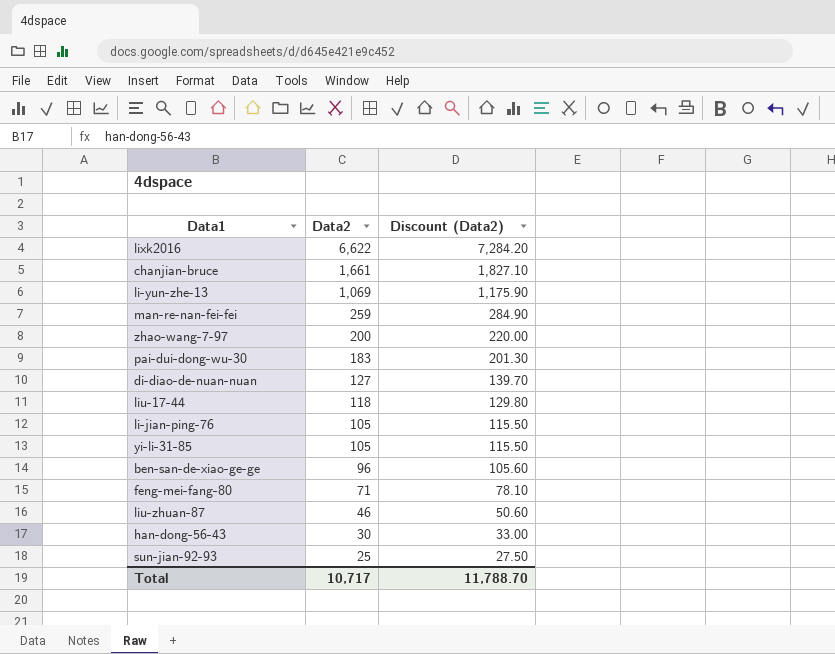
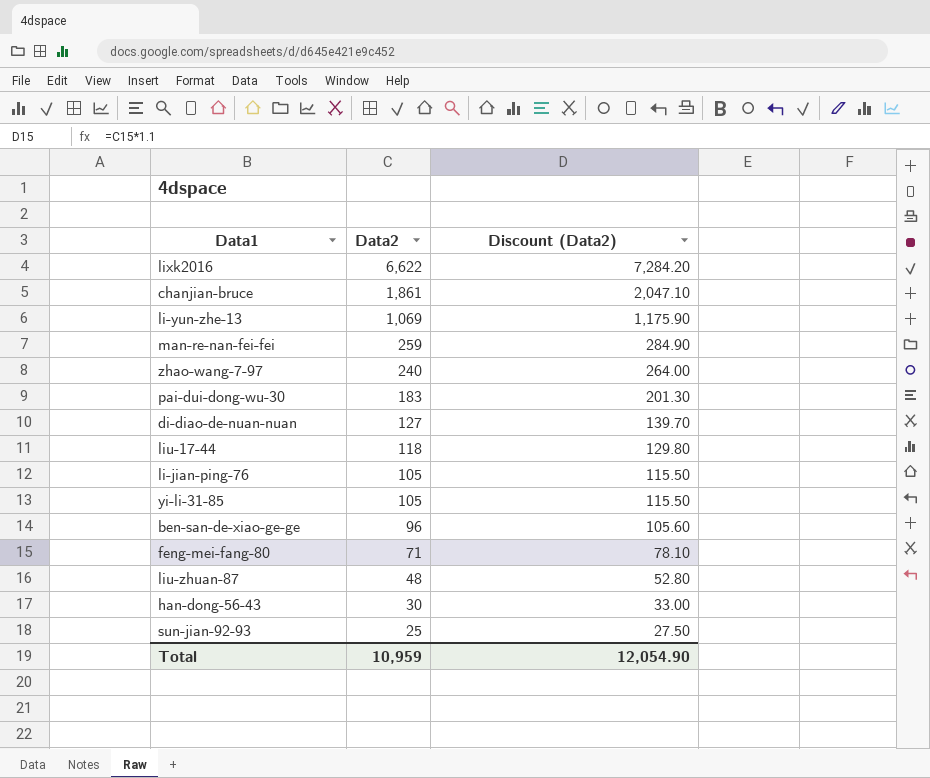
chanjian-bruce | Data2: 1,661 -> 1,861
chanjian-bruce | Discount (Data2): 1,827.10 -> 2,047.10
zhao-wang-7-97 | Data2: 200 -> 240
zhao-wang-7-97 | Discount (Data2): 220.00 -> 264.00
liu-zhuan-87 | Data2: 46 -> 48
liu-zhuan-87 | Discount (Data2): 50.60 -> 52.80
Total | Data2: 10,717 -> 10,959
Total | Discount (Data2): 11,788.70 -> 12,054.90

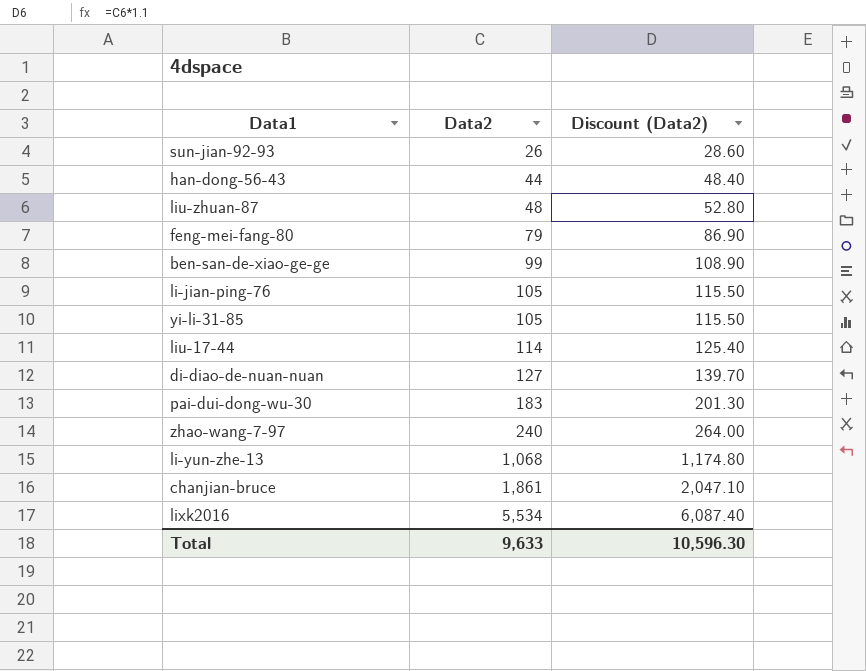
row order: Data2 descending -> Data2 ascending
row man-re-nan-fei-fei: 259 | 284.90 -> none
sun-jian-92-93 | Data2: 25 -> 26
sun-jian-92-93 | Discount (Data2): 27.50 -> 28.60
han-dong-56-43 | Data2: 30 -> 44
han-dong-56-43 | Discount (Data2): 33.00 -> 48.40
feng-mei-fang-80 | Data2: 71 -> 79
feng-mei-fang-80 | Discount (Data2): 78.10 -> 86.90
ben-san-de-xiao-ge-ge | Data2: 96 -> 99
ben-san-de-xiao-ge-ge | Discount (Data2): 105.60 -> 108.90
liu-17-44 | Data2: 118 -> 114
liu-17-44 | Discount (Data2): 129.80 -> 125.40
li-yun-zhe-13 | Data2: 1,069 -> 1,068
li-yun-zhe-13 | Discount (Data2): 1,175.90 -> 1,174.80
lixk2016 | Data2: 6,622 -> 5,534
lixk2016 | Discount (Data2): 7,284.20 -> 6,087.40
Total | Data2: 10,959 -> 9,633
Total | Discount (Data2): 12,054.90 -> 10,596.30

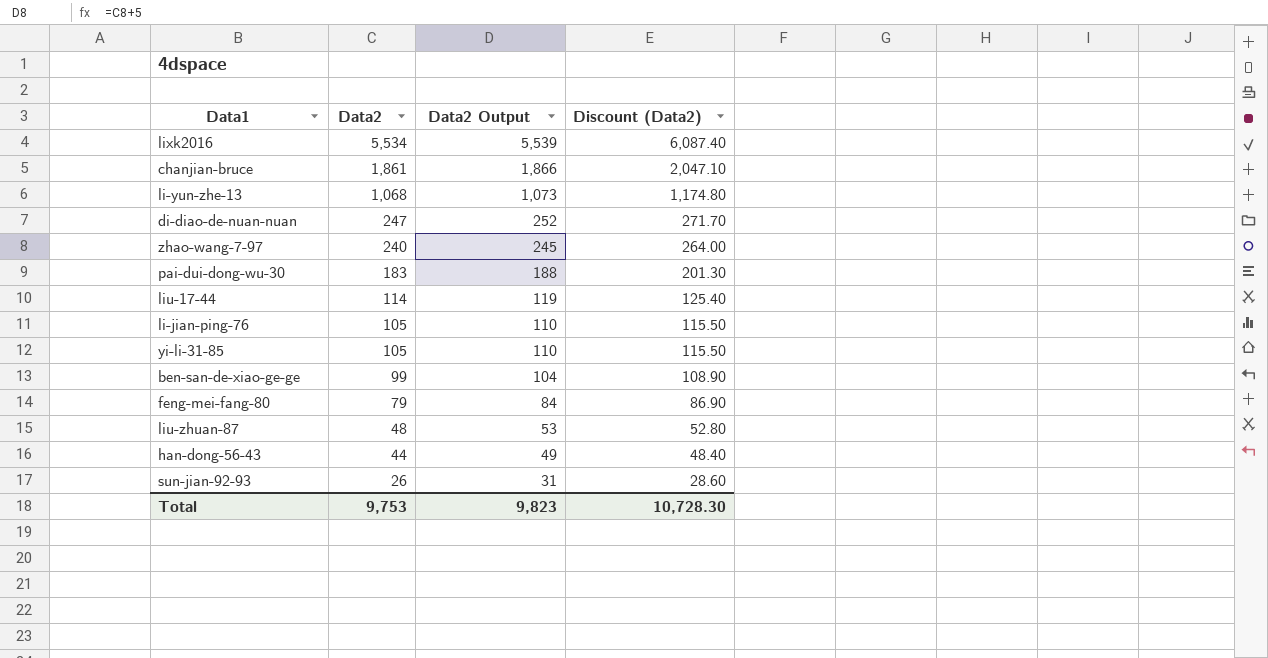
row order: Data2 ascending -> Data2 descending
column Data2 Output | formula: none -> [Data2] + 5
di-diao-de-nuan-nuan | Data2: 127 -> 247
di-diao-de-nuan-nuan | Discount (Data2): 139.70 -> 271.70
Total | Data2: 9,633 -> 9,753
Total | Discount (Data2): 10,596.30 -> 10,728.30

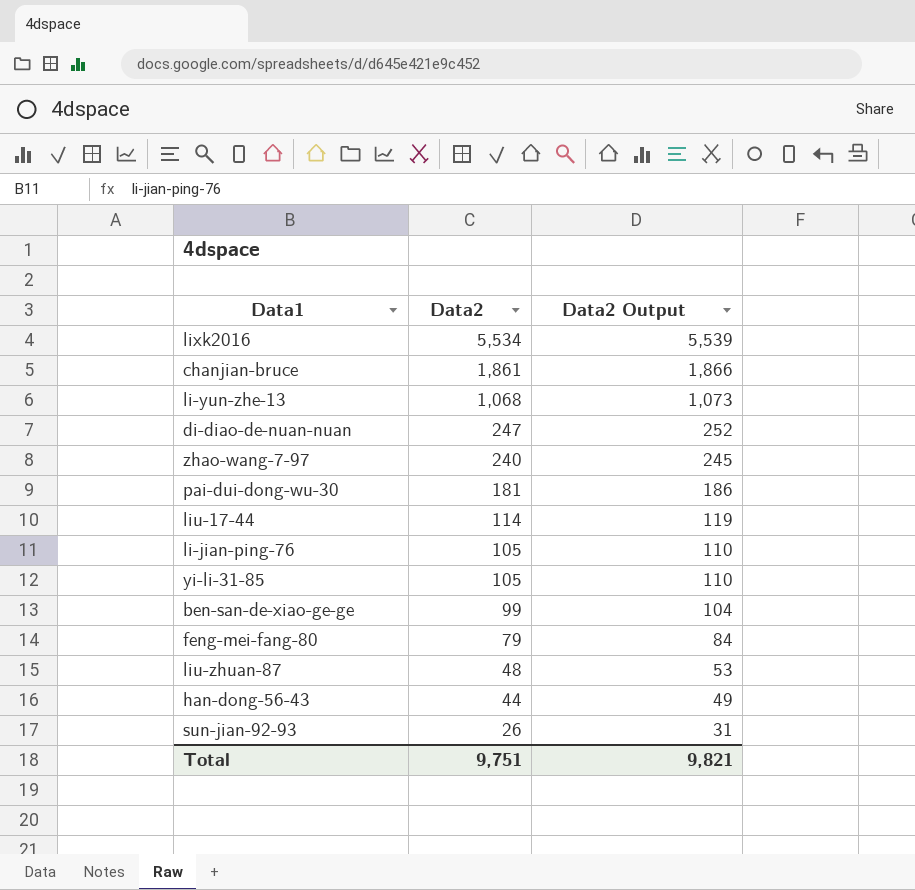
column Discount (Data2) | formula: [Data2] * 1.1 -> none
pai-dui-dong-wu-30 | Data2: 183 -> 181
pai-dui-dong-wu-30 | Data2 Output: 188 -> 186
Total | Data2: 9,753 -> 9,751
Total | Data2 Output: 9,823 -> 9,821

